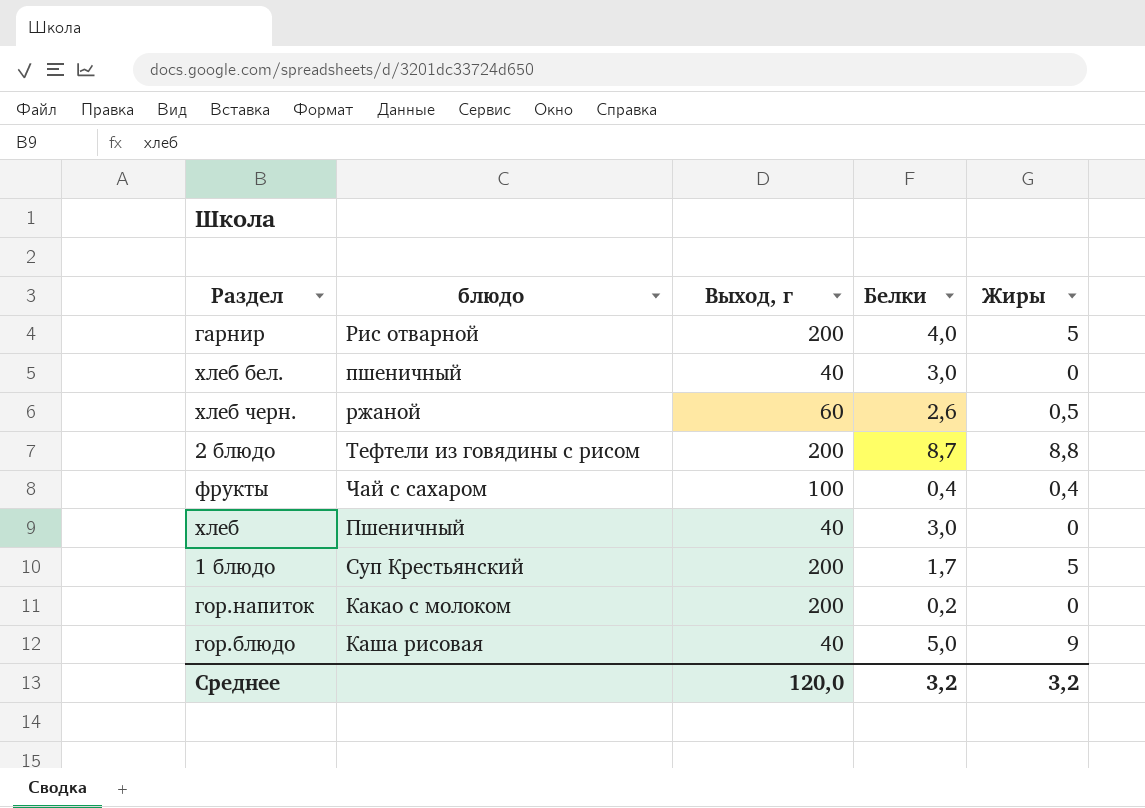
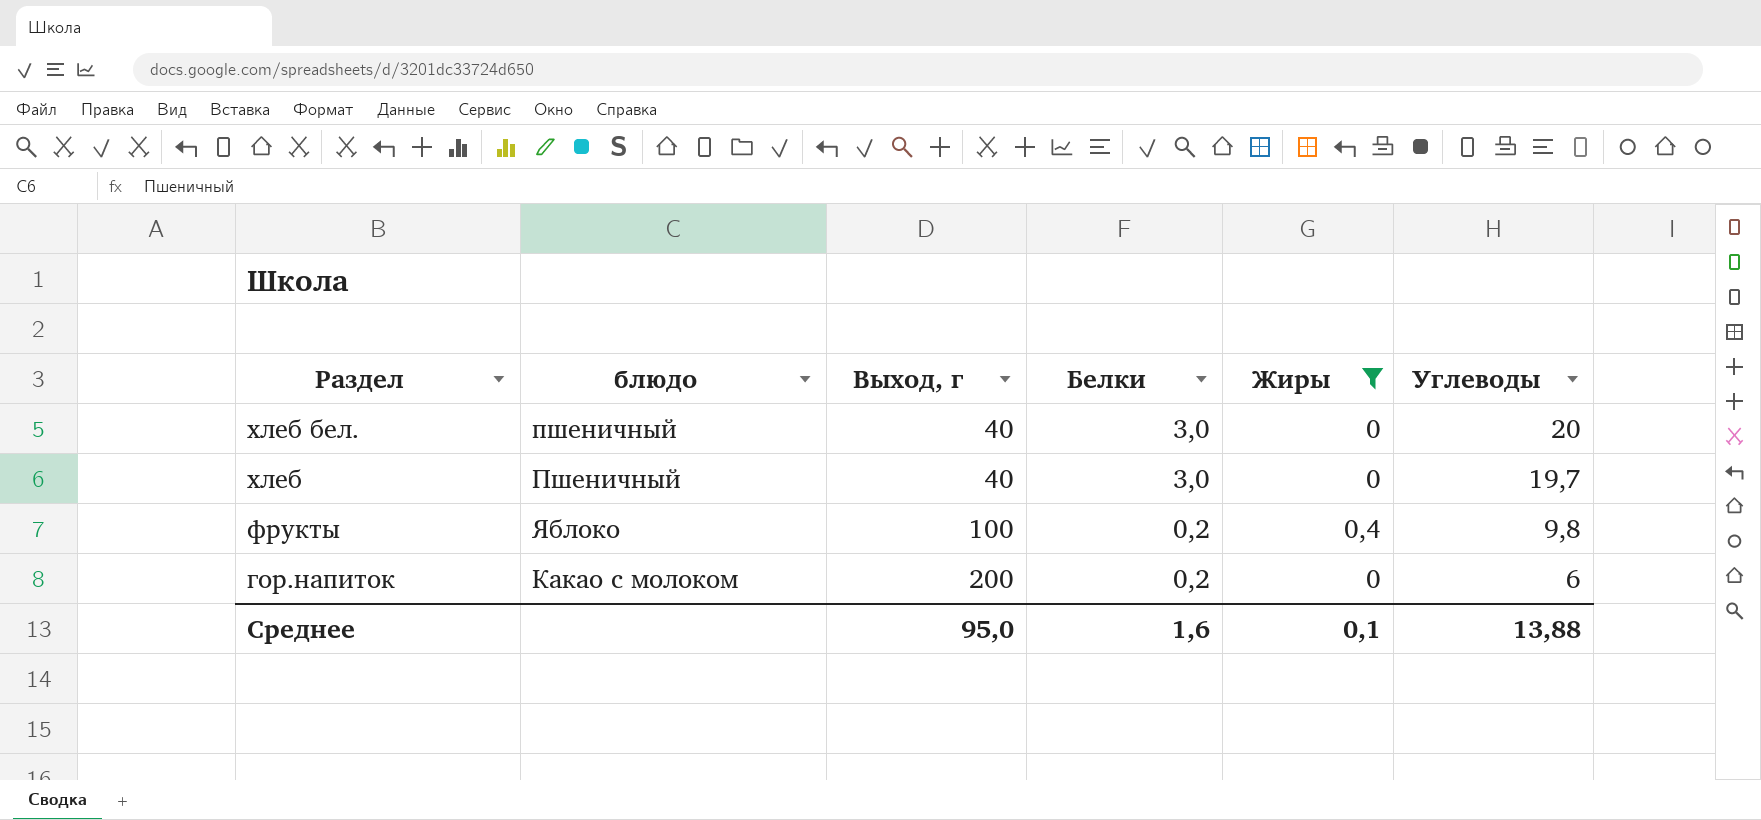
filter: none -> Жиры <= 0,4
row order: none -> Раздел descending
column Углеводы | position: none -> 6
фрукты | блюдо: Чай с сахаром -> Яблоко
фрукты | Белки: 0,4 -> 0,2
Среднее | Выход, г: 120,0 -> 95,0
Среднее | Белки: 3,2 -> 1,6
Среднее | Жиры: 3,2 -> 0,1

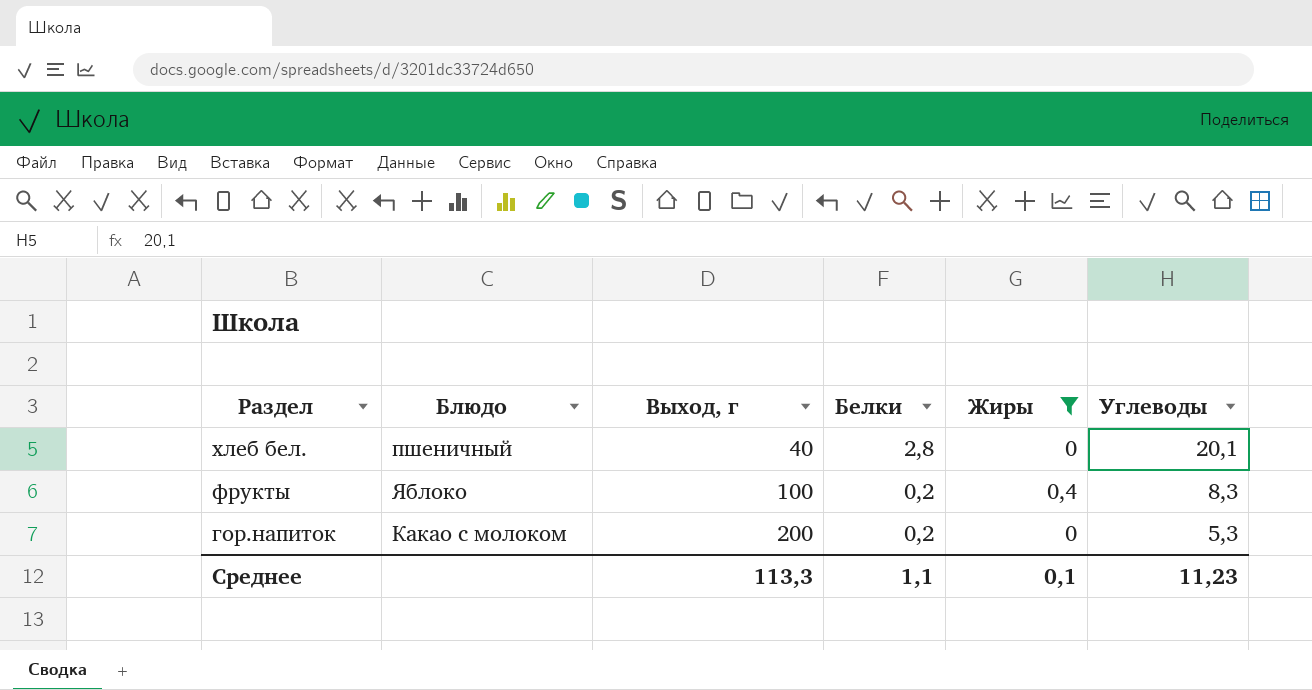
column name: блюдо -> Блюдо
row хлеб: Пшеничный | 40 | 3,0 | 0 | 19,7 -> none
хлеб бел. | Белки: 3,0 -> 2,8
хлеб бел. | Углеводы: 20 -> 20,1
фрукты | Углеводы: 9,8 -> 8,3
гор.напиток | Углеводы: 6 -> 5,3
Среднее | Выход, г: 95,0 -> 113,3
Среднее | Белки: 1,6 -> 1,1
Среднее | Углеводы: 13,88 -> 11,23

